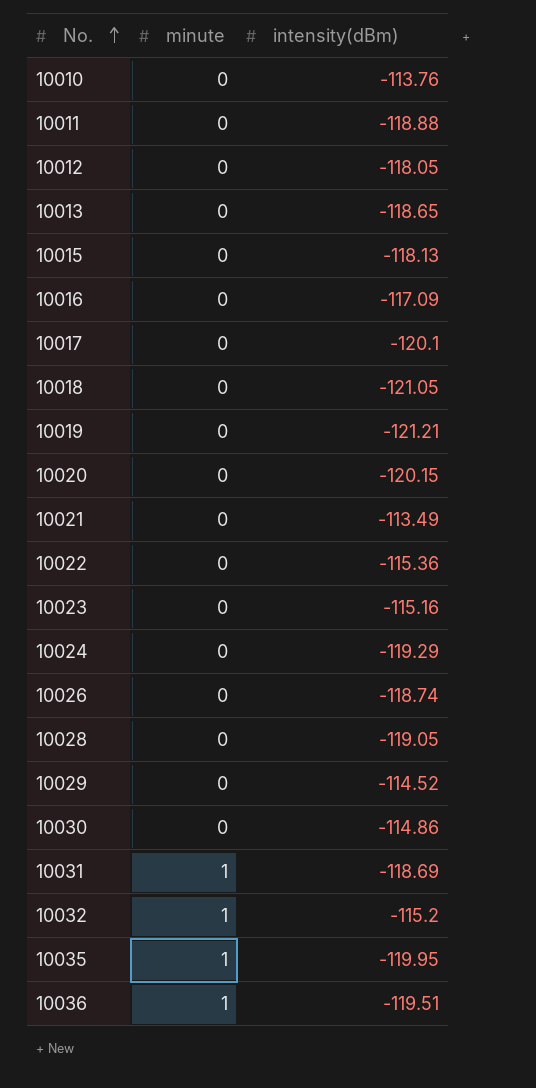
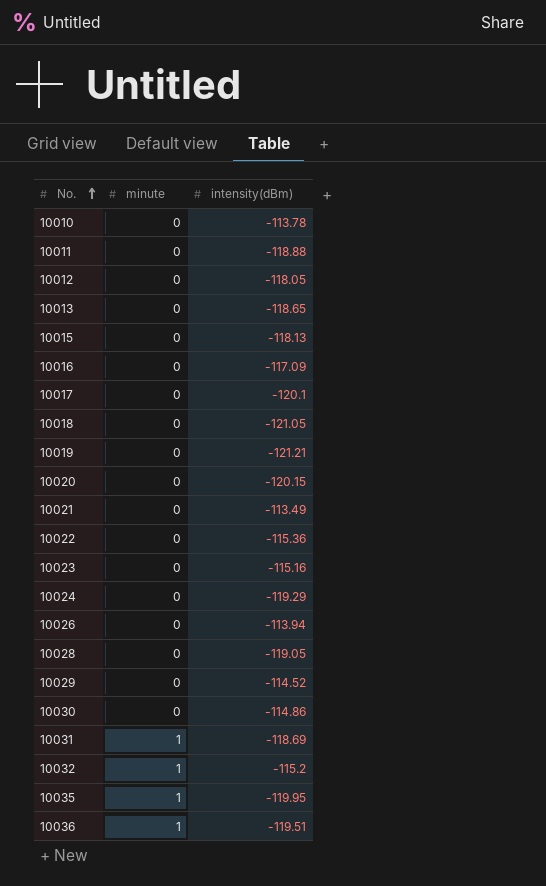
10010 | intensity(dBm): -113.76 -> -113.78
10026 | intensity(dBm): -118.74 -> -113.94

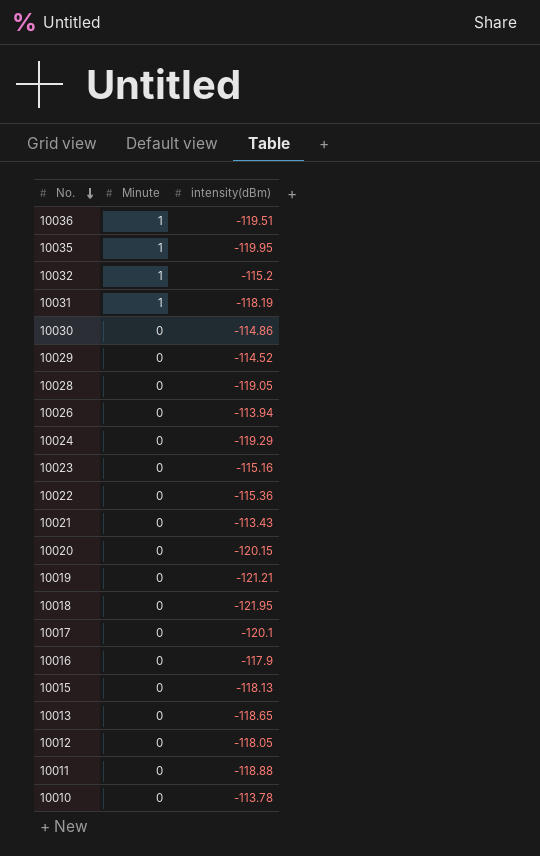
row order: No. ascending -> No. descending
column name: minute -> Minute
10031 | intensity(dBm): -118.69 -> -118.19
10021 | intensity(dBm): -113.49 -> -113.43
10018 | intensity(dBm): -121.05 -> -121.95
10016 | intensity(dBm): -117.09 -> -117.9

